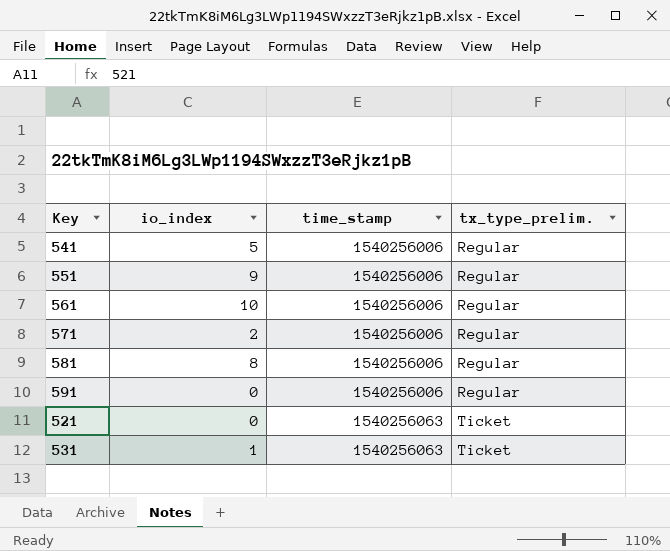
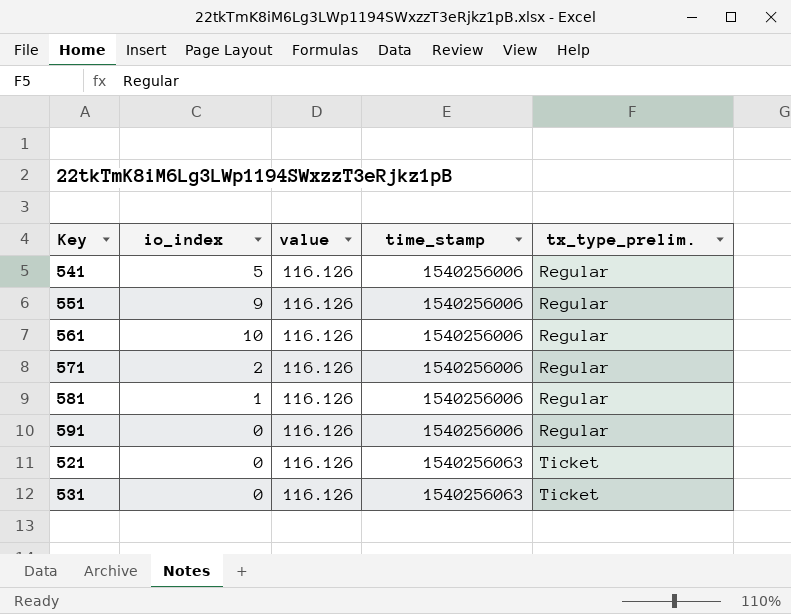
column value | position: none -> 3
581 | io_index: 8 -> 1
531 | io_index: 1 -> 0

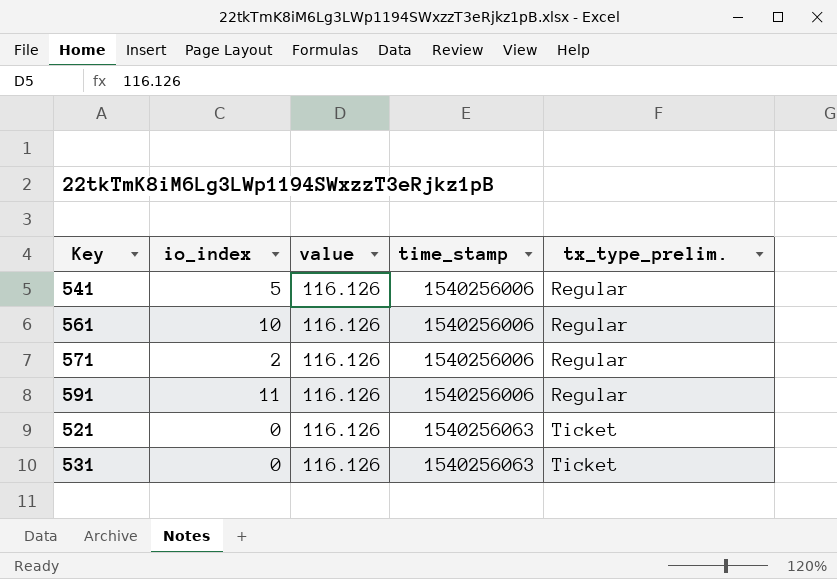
row 551: 9 | 116.126 | 1540256006 | Regular -> none
row 581: 1 | 116.126 | 1540256006 | Regular -> none
591 | io_index: 0 -> 11

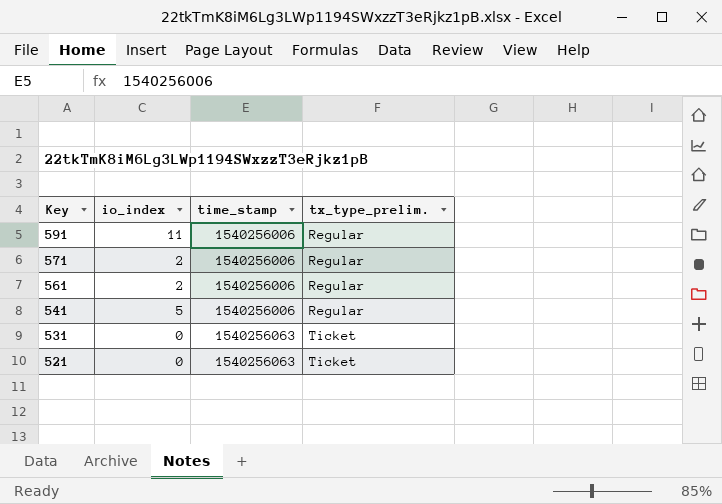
row order: time_stamp ascending -> Key descending
column value | position: 3 -> none
561 | io_index: 10 -> 2

